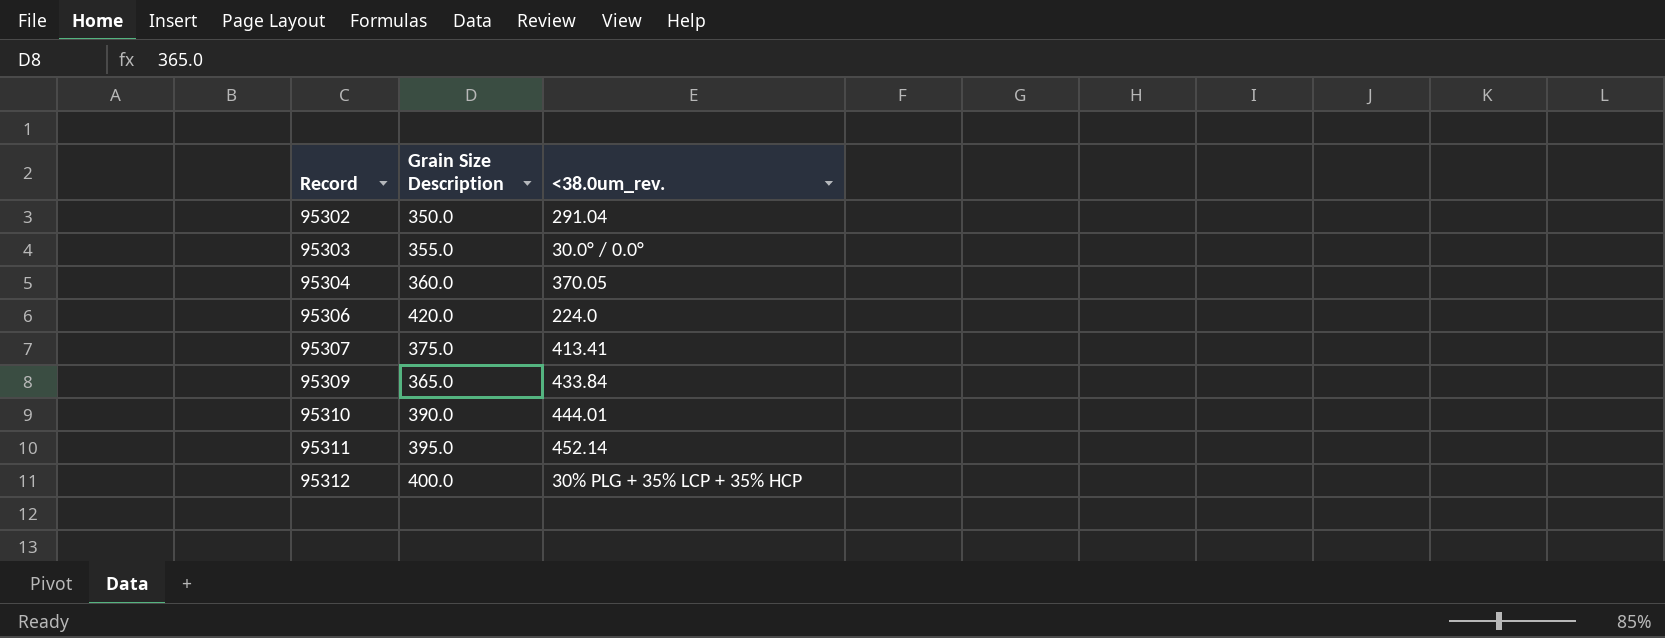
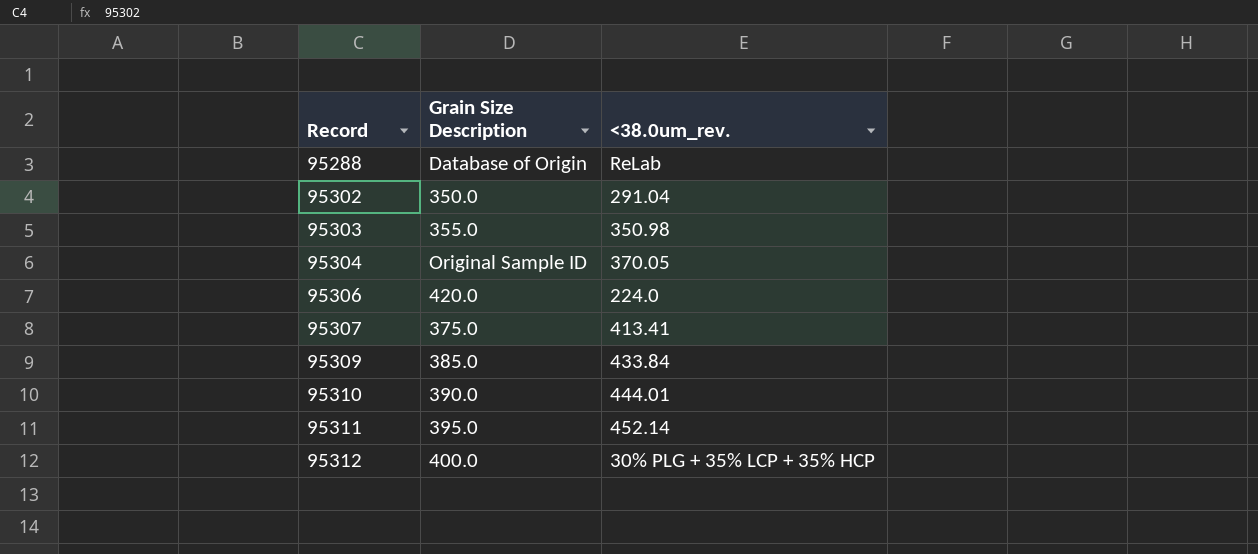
row 95288: none -> Database of Origin | ReLab
95303 | <38.0um_rev.: 30.0° / 0.0° -> 350.98
95304 | Grain Size Description: 360.0 -> Original Sample ID
95309 | Grain Size Description: 365.0 -> 385.0

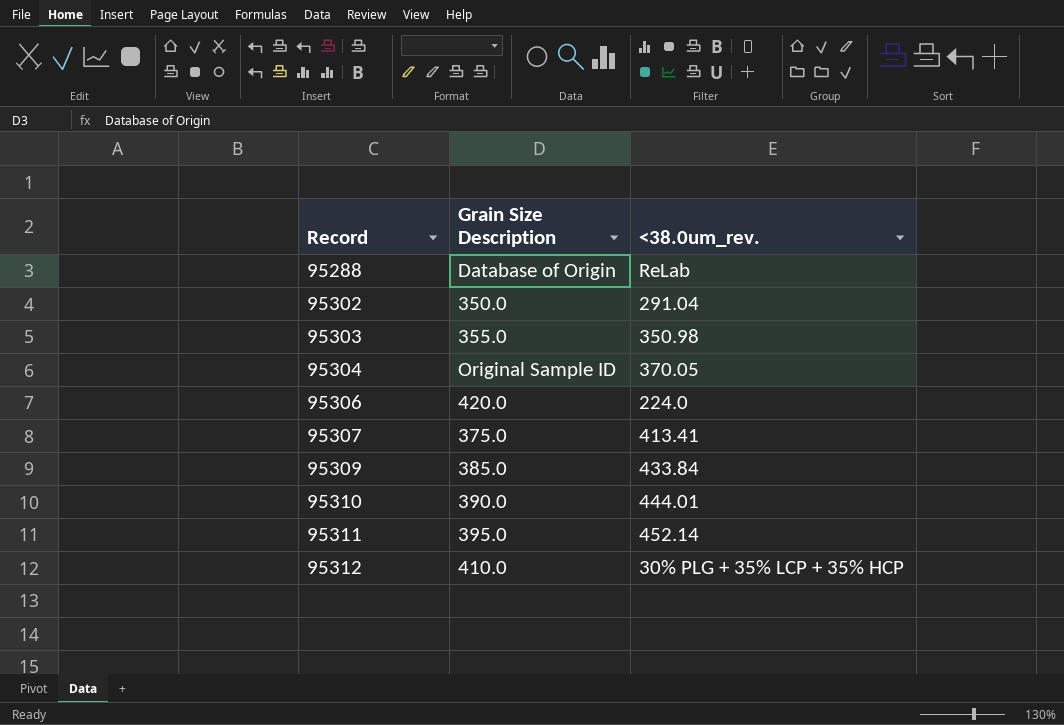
95312 | Grain Size Description: 400.0 -> 410.0

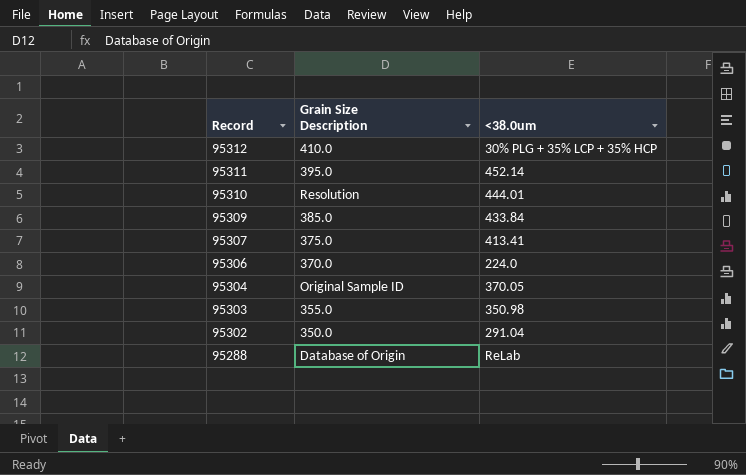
row order: Record ascending -> Record descending
column name: <38.0um_rev. -> <38.0um
95310 | Grain Size Description: 390.0 -> Resolution
95306 | Grain Size Description: 420.0 -> 370.0

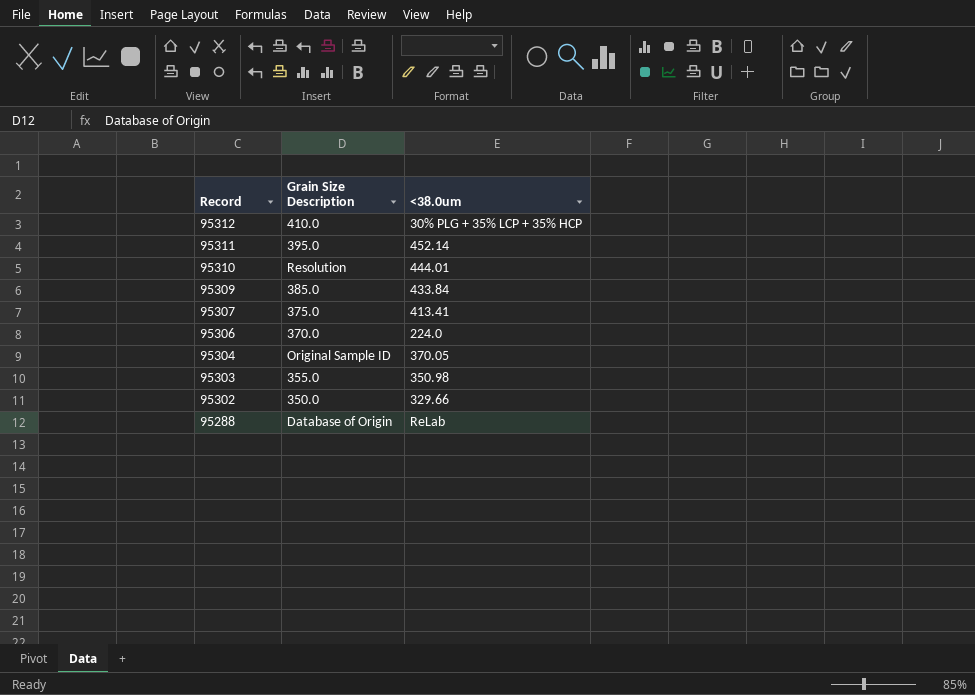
95302 | <38.0um: 291.04 -> 329.66

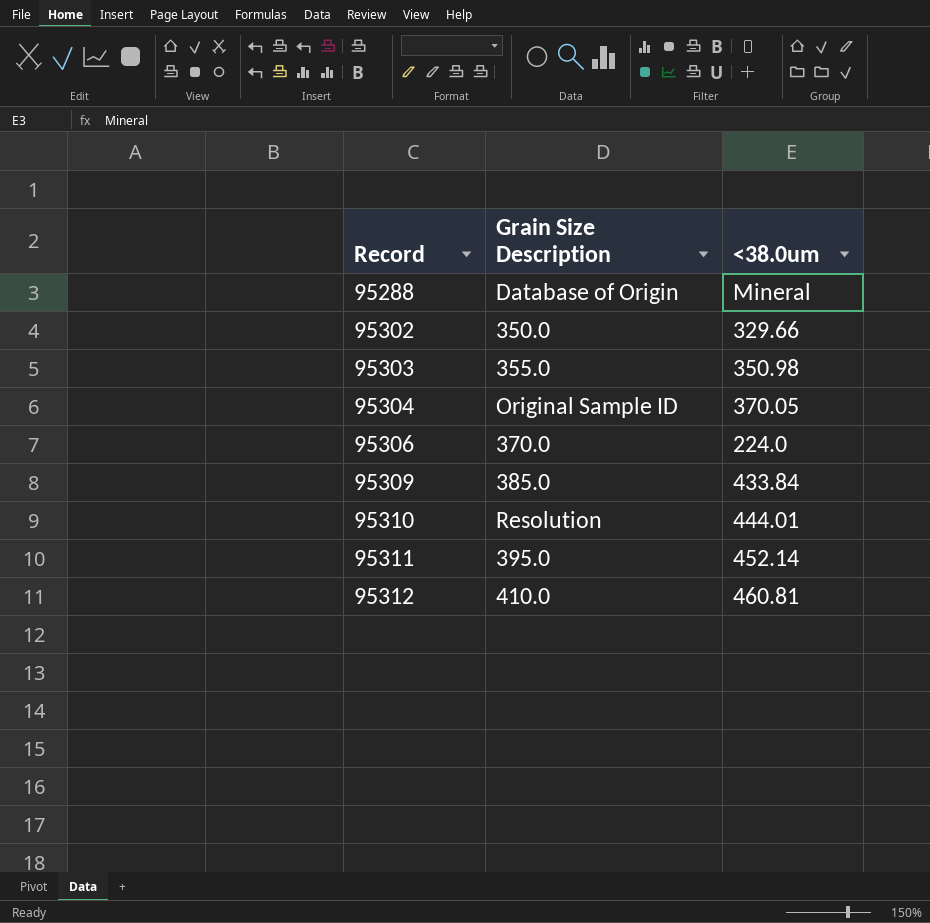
row order: Record descending -> Record ascending
row 95307: 375.0 | 413.41 -> none
95288 | <38.0um: ReLab -> Mineral
95312 | <38.0um: 30% PLG + 35% LCP + 35% HCP -> 460.81

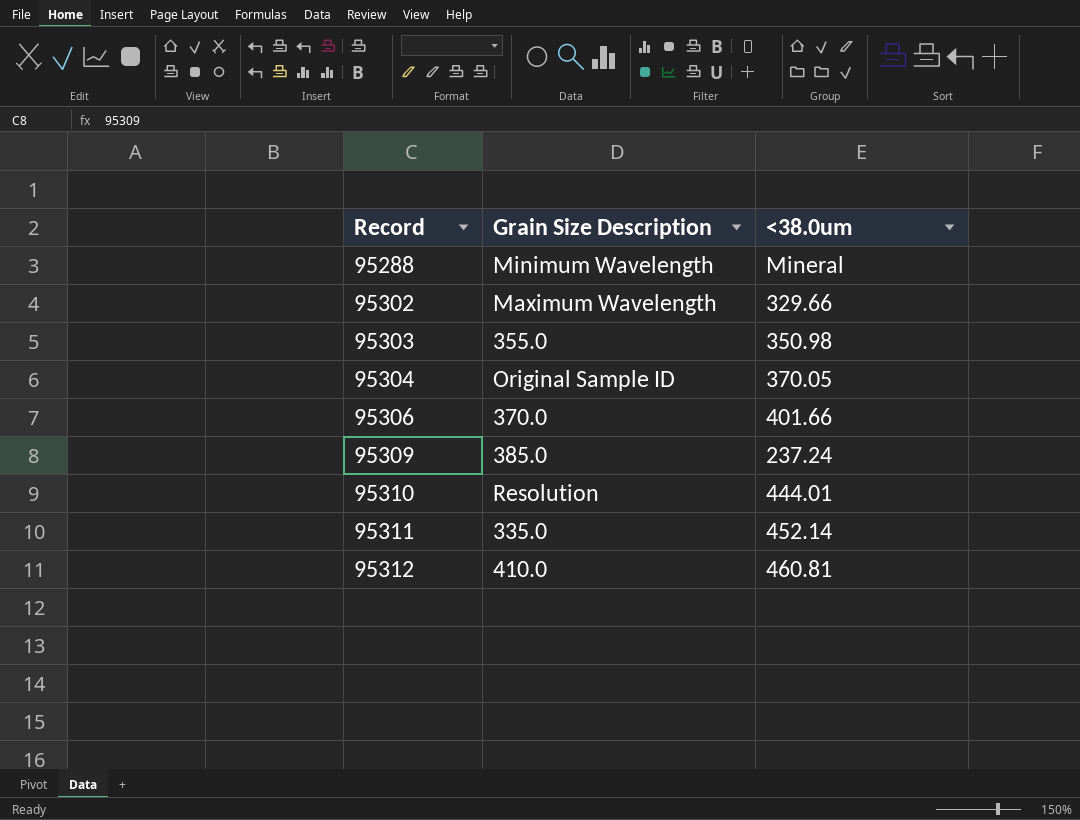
95288 | Grain Size Description: Database of Origin -> Minimum Wavelength
95302 | Grain Size Description: 350.0 -> Maximum Wavelength
95306 | <38.0um: 224.0 -> 401.66
95309 | <38.0um: 433.84 -> 237.24
95311 | Grain Size Description: 395.0 -> 335.0

